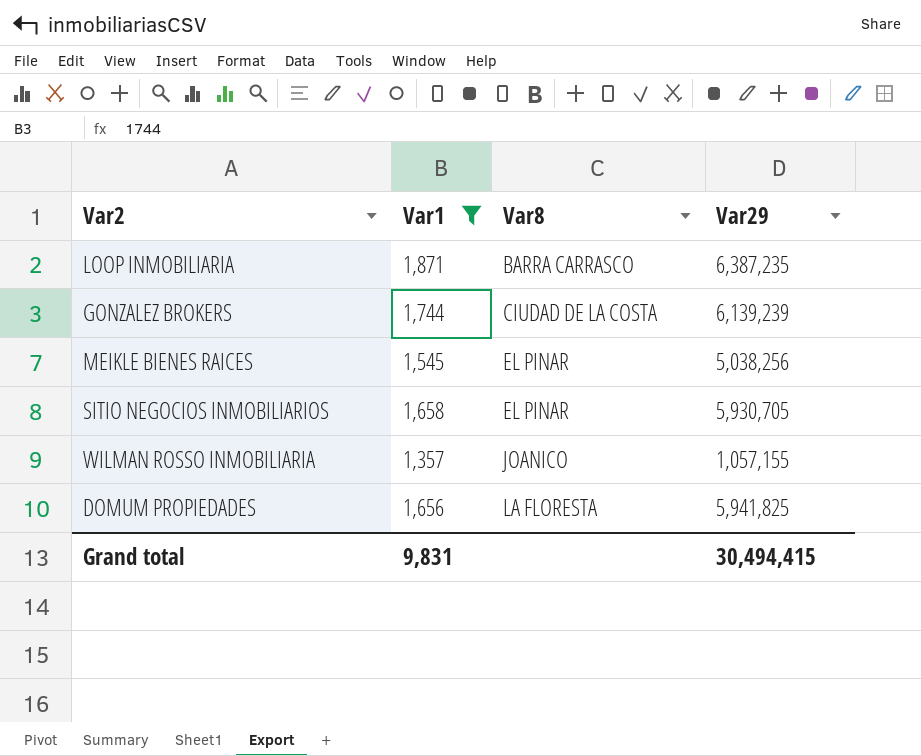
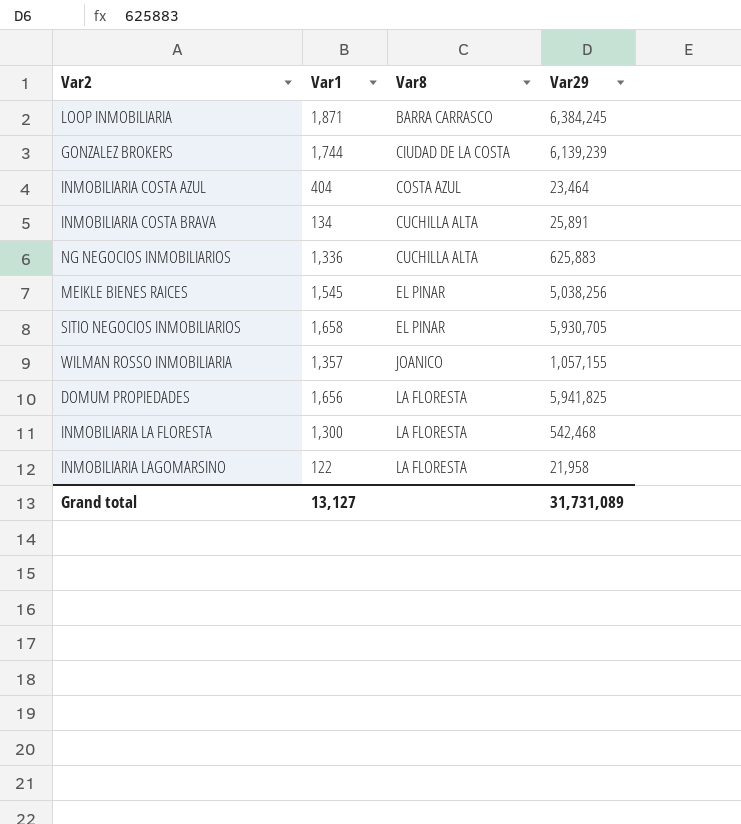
filter: Var1 >= 1,357 -> none
LOOP INMOBILIARIA | Var29: 6,387,235 -> 6,384,245
Grand total | Var1: 9,831 -> 13,127
Grand total | Var29: 30,494,415 -> 31,731,089

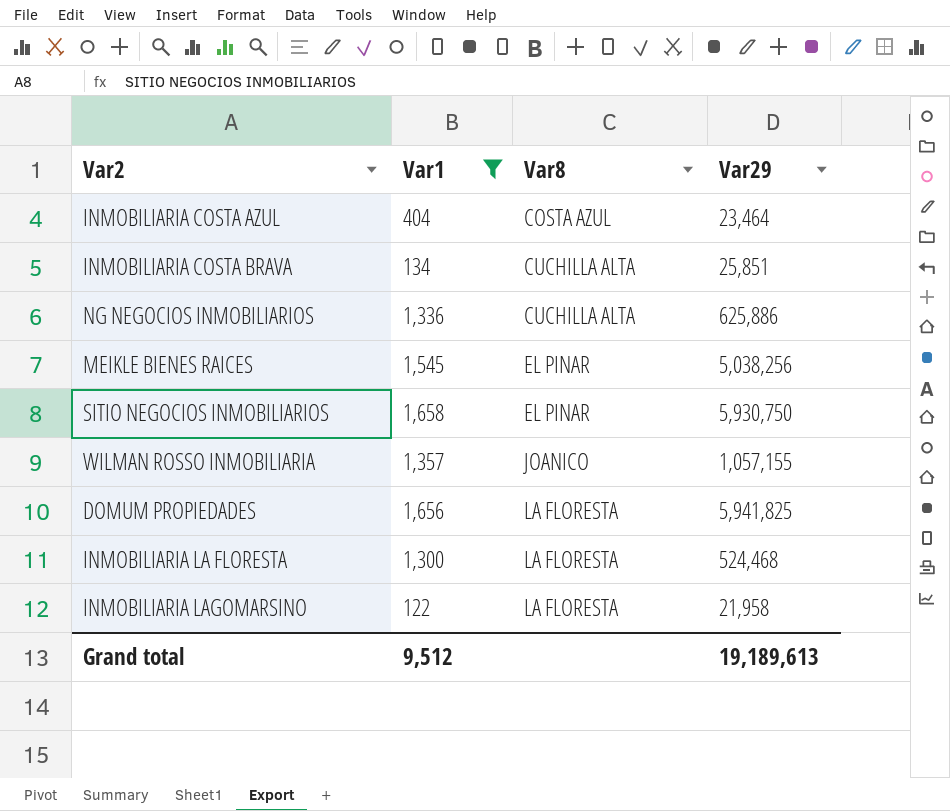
filter: none -> Var1 <= 1,658
INMOBILIARIA COSTA BRAVA | Var29: 25,891 -> 25,851
NG NEGOCIOS INMOBILIARIOS | Var29: 625,883 -> 625,886
SITIO NEGOCIOS INMOBILIARIOS | Var29: 5,930,705 -> 5,930,750
INMOBILIARIA LA FLORESTA | Var29: 542,468 -> 524,468
Grand total | Var1: 13,127 -> 9,512
Grand total | Var29: 31,731,089 -> 19,189,613

